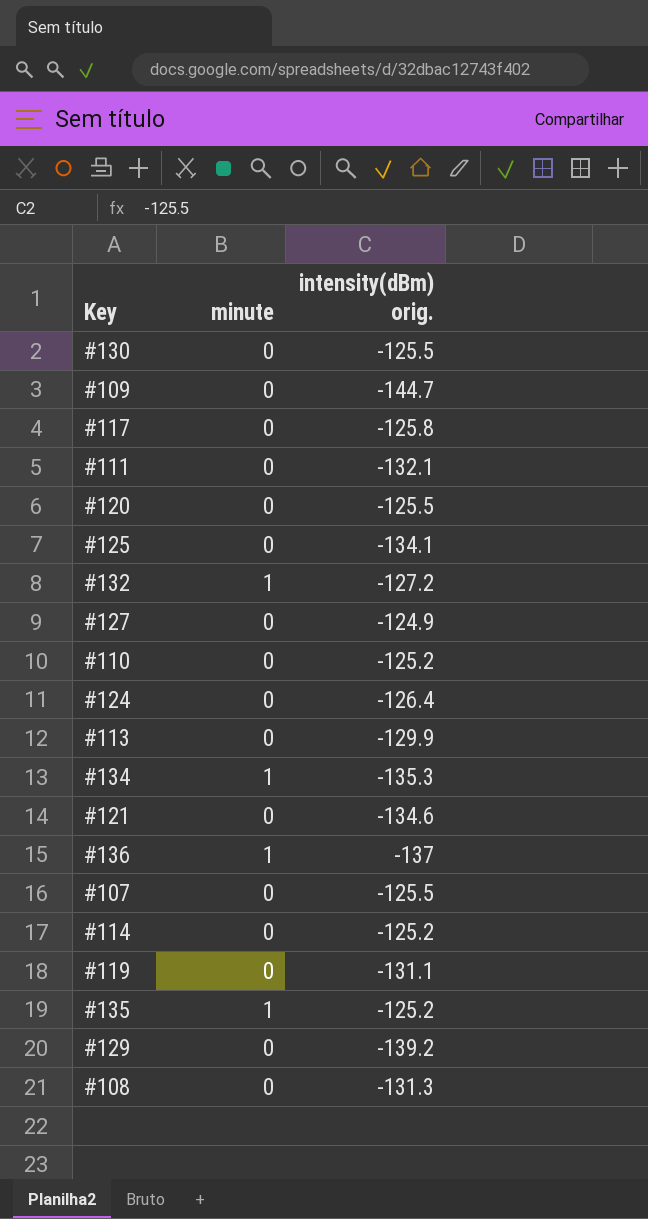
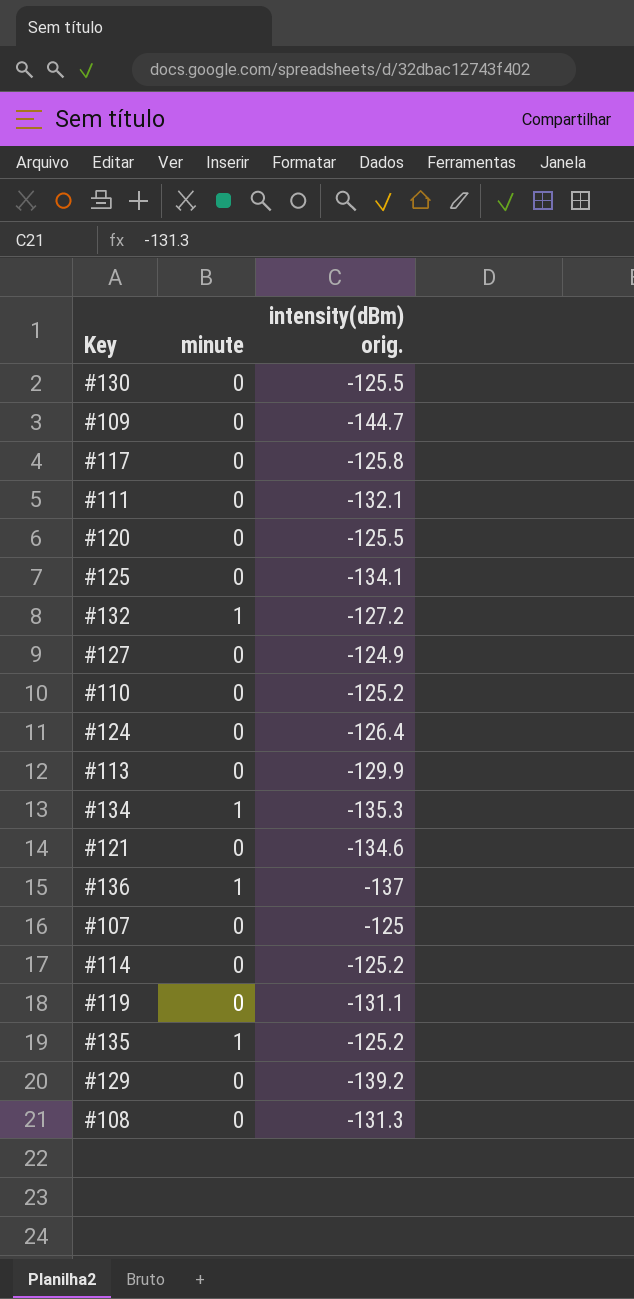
#107 | intensity(dBm) orig.: -125.5 -> -125

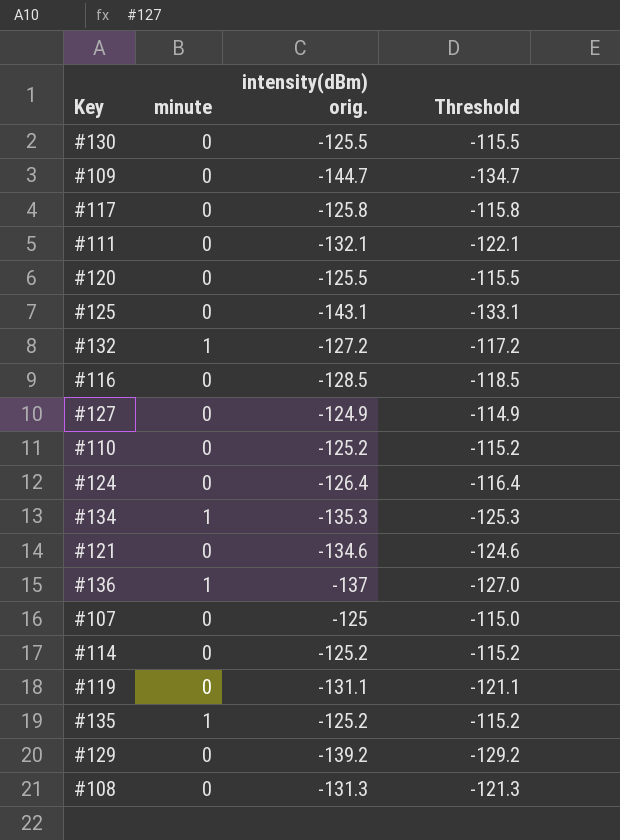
column Threshold | formula: none -> [intensity(dBm) orig.] + 10
row #113: 0 | -129.9 -> none
#125 | intensity(dBm) orig.: -134.1 -> -143.1
row #116: none -> 0 | -128.5 | -118.5

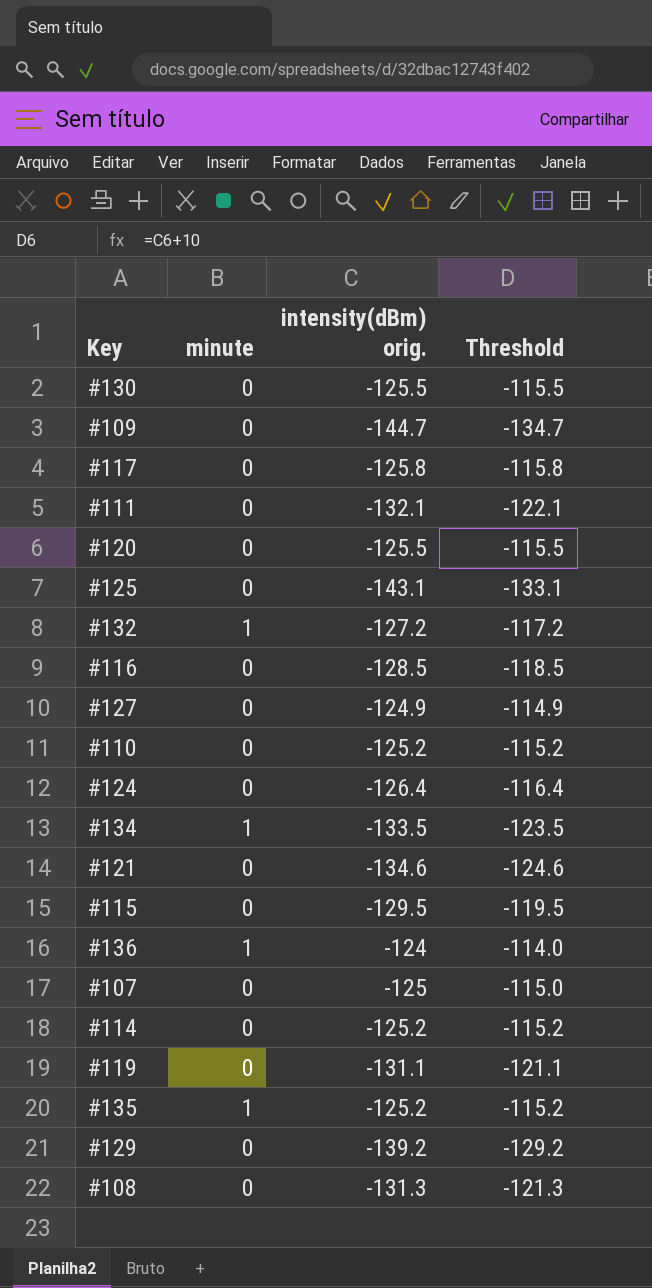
#134 | intensity(dBm) orig.: -135.3 -> -133.5
#134 | Threshold: -125.3 -> -123.5
row #115: none -> 0 | -129.5 | -119.5
#136 | intensity(dBm) orig.: -137 -> -124
#136 | Threshold: -127.0 -> -114.0

